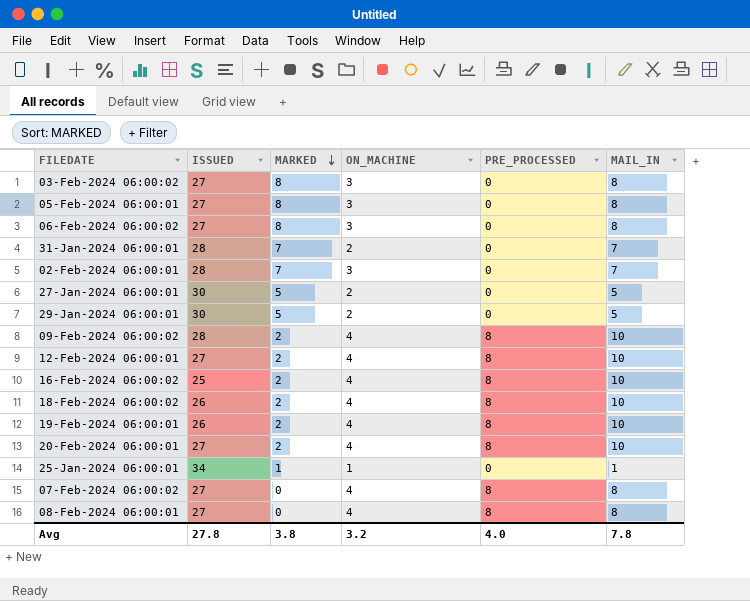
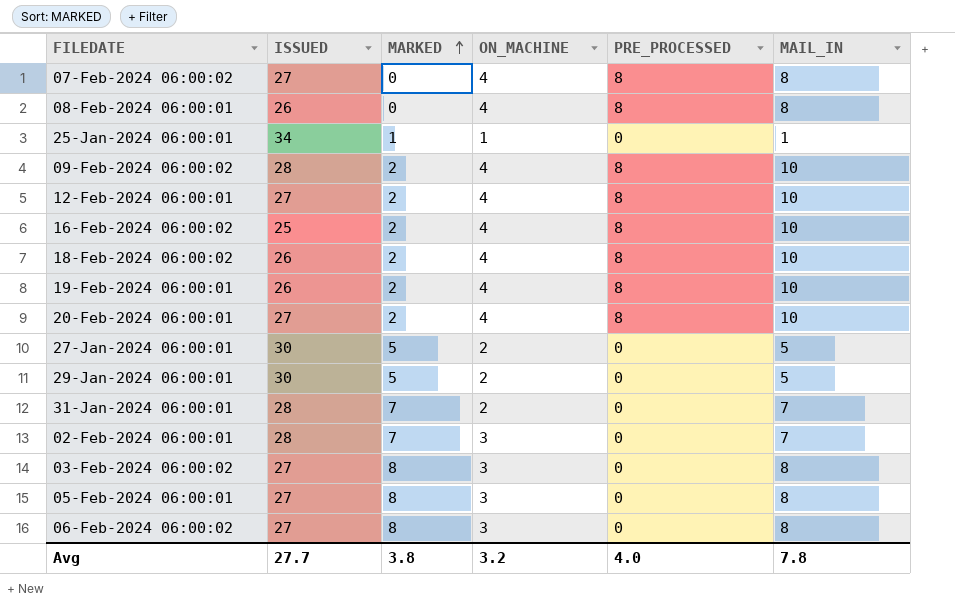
row order: MARKED descending -> MARKED ascending
08-Feb-2024 06:00:01 | ISSUED: 27 -> 26
Avg | ISSUED: 27.8 -> 27.7

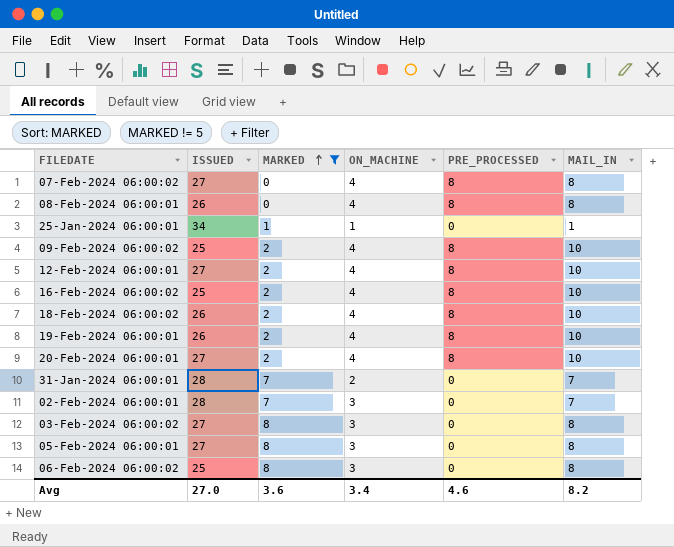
filter: none -> MARKED != 5
09-Feb-2024 06:00:02 | ISSUED: 28 -> 25
06-Feb-2024 06:00:02 | ISSUED: 27 -> 25
Avg | ISSUED: 27.7 -> 27.0
Avg | MARKED: 3.8 -> 3.6
Avg | ON_MACHINE: 3.2 -> 3.4
Avg | PRE_PROCESSED: 4.0 -> 4.6
Avg | MAIL_IN: 7.8 -> 8.2

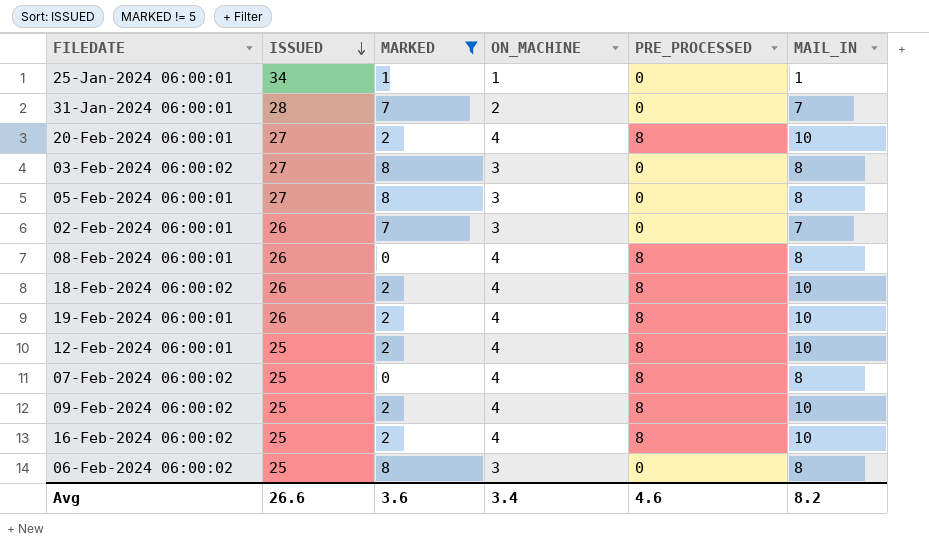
row order: MARKED ascending -> ISSUED descending
02-Feb-2024 06:00:01 | ISSUED: 28 -> 26
12-Feb-2024 06:00:01 | ISSUED: 27 -> 25
07-Feb-2024 06:00:02 | ISSUED: 27 -> 25
Avg | ISSUED: 27.0 -> 26.6

